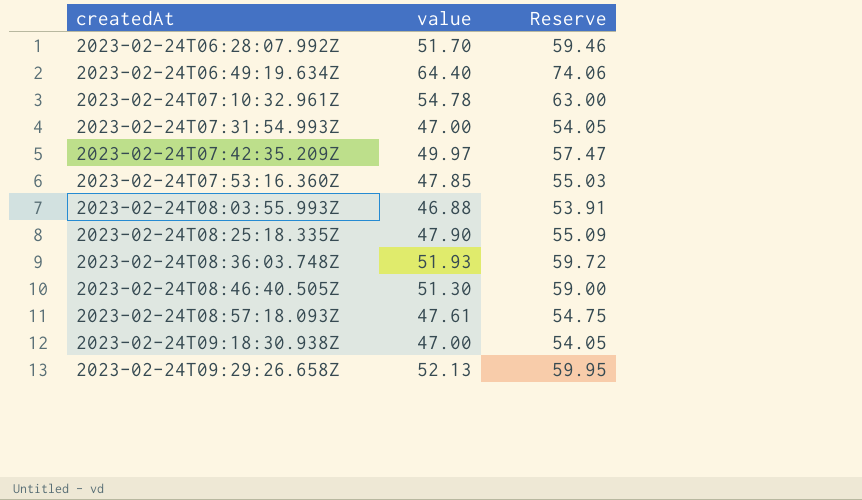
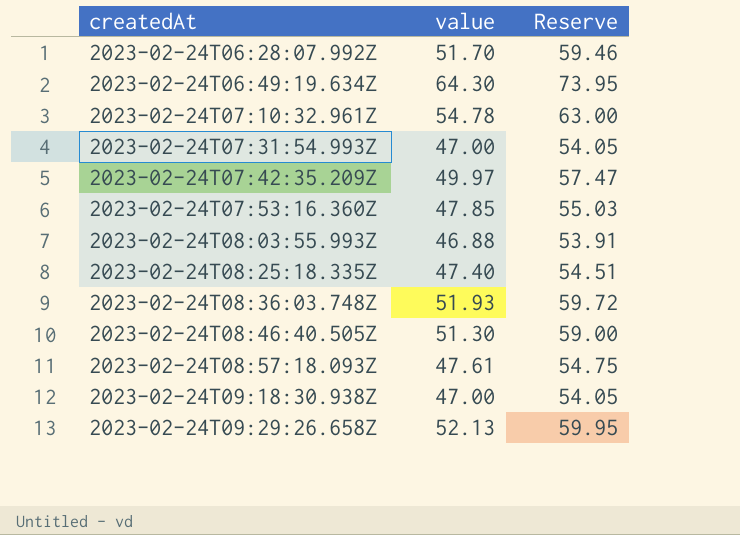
2023-02-24T06:49:19.634Z | value: 64.40 -> 64.30
2023-02-24T06:49:19.634Z | Reserve: 74.06 -> 73.95
2023-02-24T08:25:18.335Z | value: 47.90 -> 47.40
2023-02-24T08:25:18.335Z | Reserve: 55.09 -> 54.51

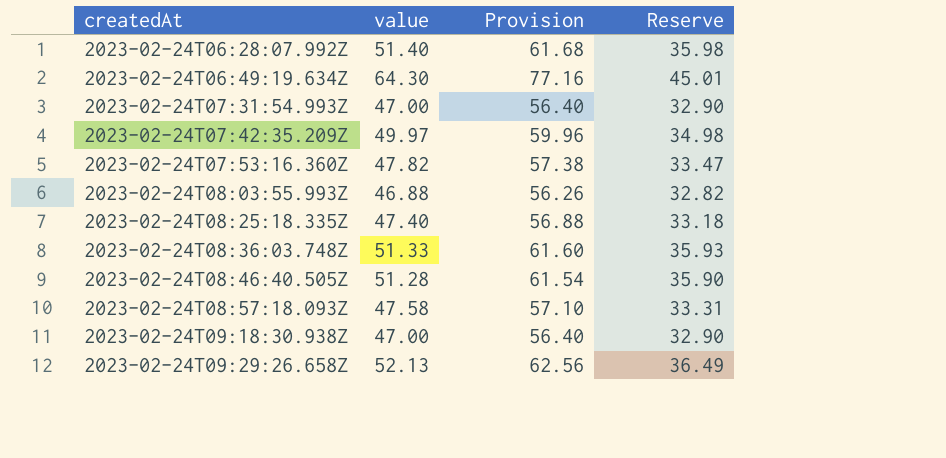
column Provision | formula: none -> [value] * 1.2
column Reserve | formula: [value] * 1.15 -> [value] * 0.7
row 2023-02-24T07:10:32.961Z: 54.78 | 63.00 -> none
2023-02-24T06:28:07.992Z | value: 51.70 -> 51.40
2023-02-24T07:53:16.360Z | value: 47.85 -> 47.82
2023-02-24T08:36:03.748Z | value: 51.93 -> 51.33
2023-02-24T08:46:40.505Z | value: 51.30 -> 51.28
2023-02-24T08:57:18.093Z | value: 47.61 -> 47.58

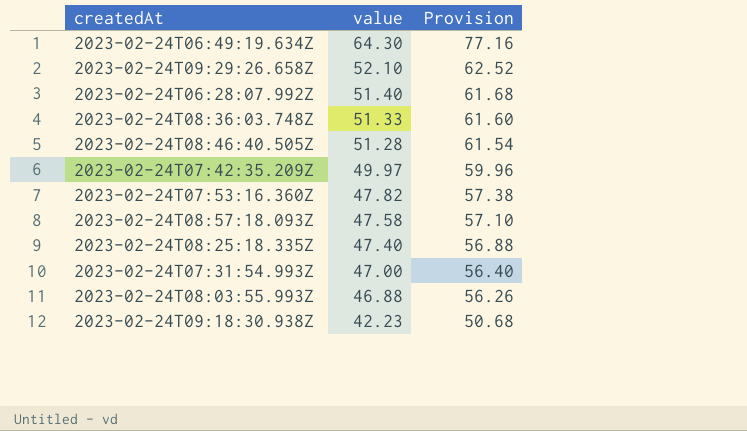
row order: createdAt ascending -> value descending
column Reserve | formula: [value] * 0.7 -> none
2023-02-24T09:29:26.658Z | value: 52.13 -> 52.10
2023-02-24T09:29:26.658Z | Provision: 62.56 -> 62.52
2023-02-24T09:18:30.938Z | value: 47.00 -> 42.23
2023-02-24T09:18:30.938Z | Provision: 56.40 -> 50.68

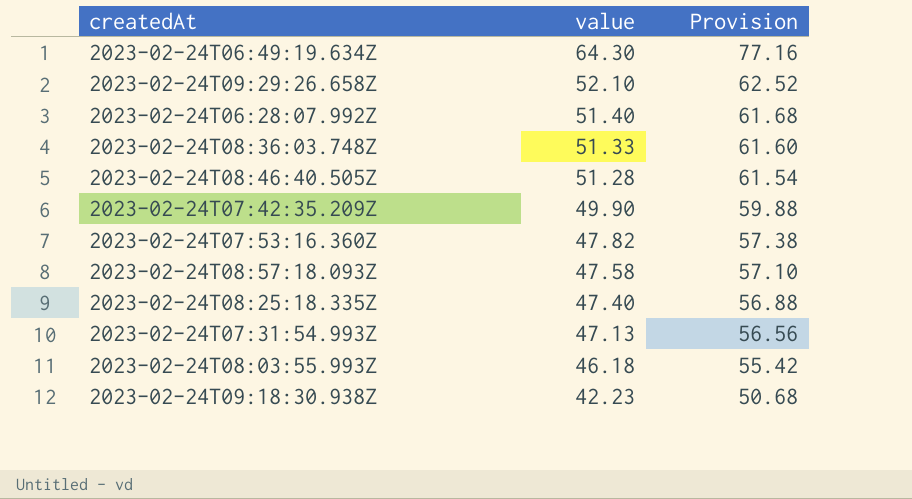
2023-02-24T07:42:35.209Z | value: 49.97 -> 49.90
2023-02-24T07:42:35.209Z | Provision: 59.96 -> 59.88
2023-02-24T07:31:54.993Z | value: 47.00 -> 47.13
2023-02-24T07:31:54.993Z | Provision: 56.40 -> 56.56
2023-02-24T08:03:55.993Z | value: 46.88 -> 46.18
2023-02-24T08:03:55.993Z | Provision: 56.26 -> 55.42

